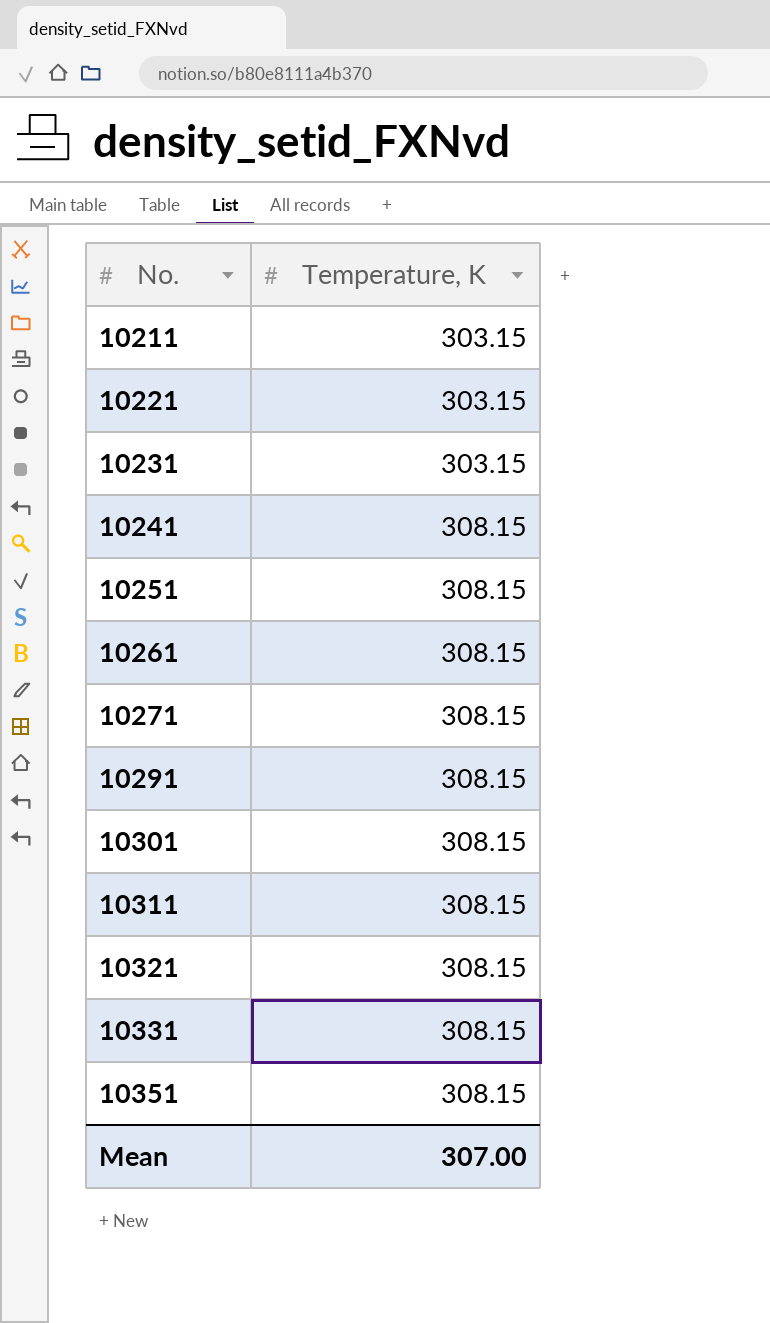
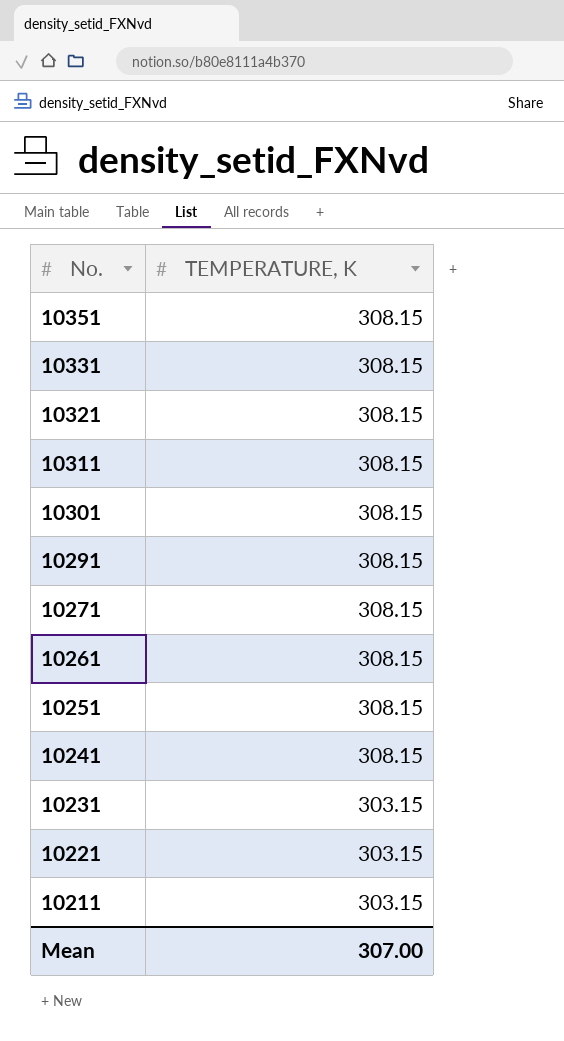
row order: No. ascending -> No. descending
column name: Temperature, K -> TEMPERATURE, K

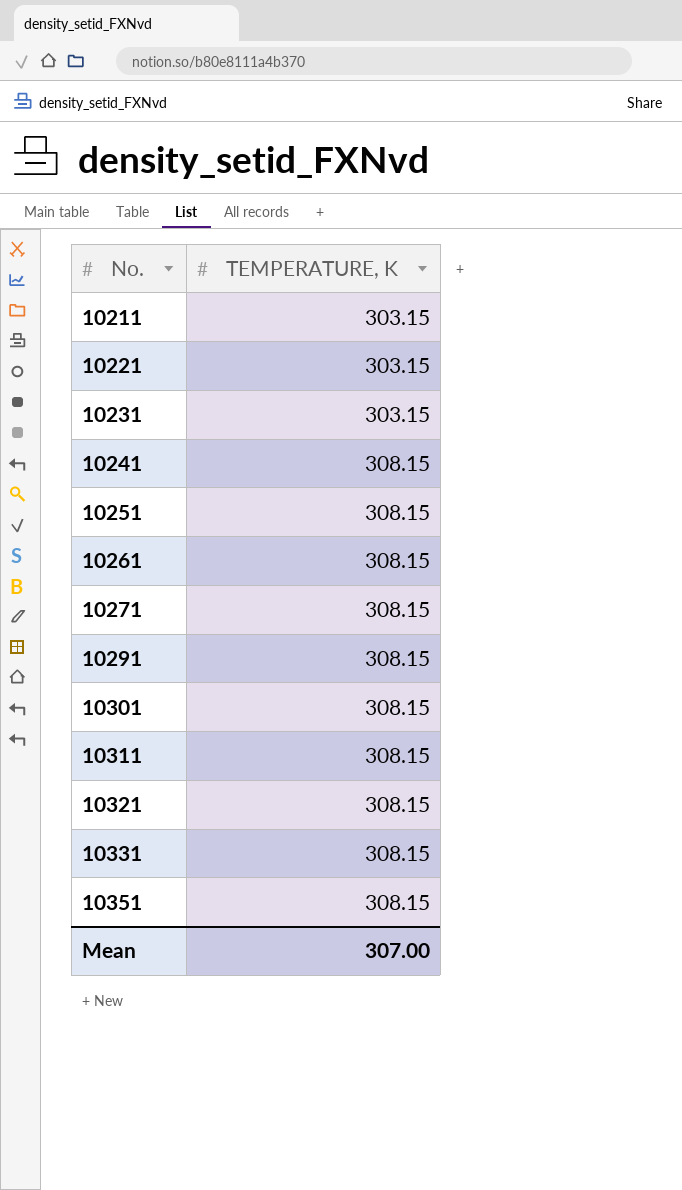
row order: No. descending -> No. ascending

